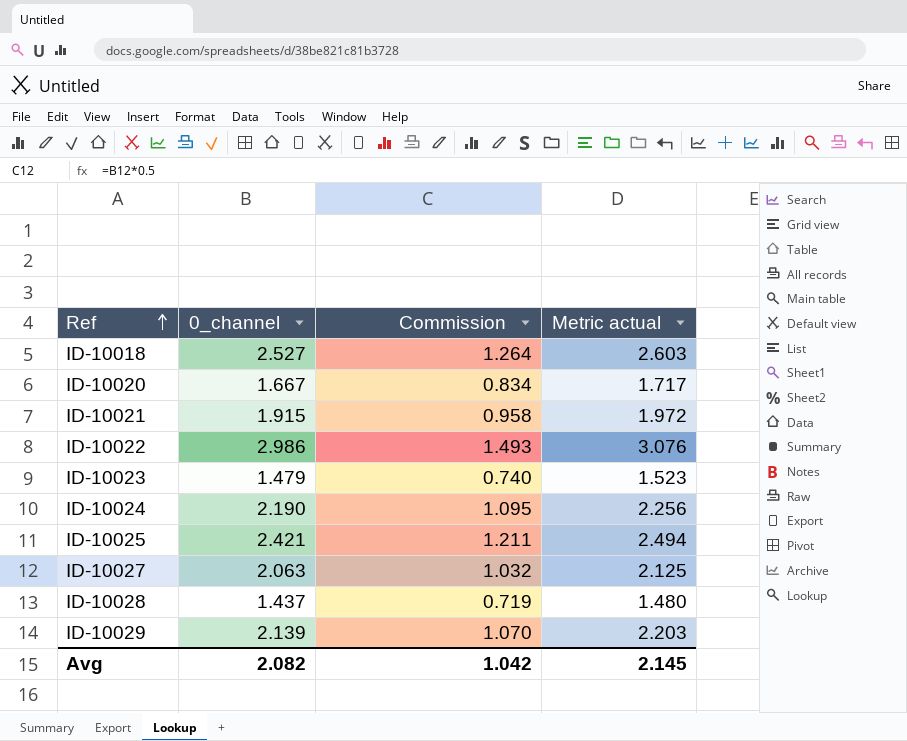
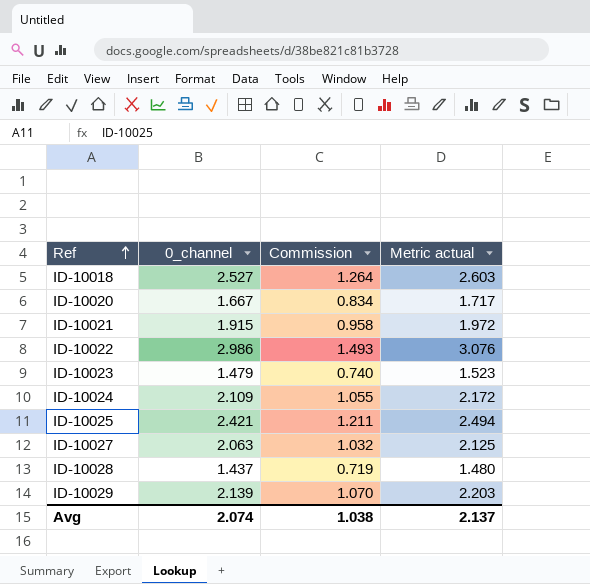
ID-10024 | 0_channel: 2.190 -> 2.109
ID-10024 | Commission: 1.095 -> 1.055
ID-10024 | Metric actual: 2.256 -> 2.172
Avg | 0_channel: 2.082 -> 2.074
Avg | Commission: 1.042 -> 1.038
Avg | Metric actual: 2.145 -> 2.137

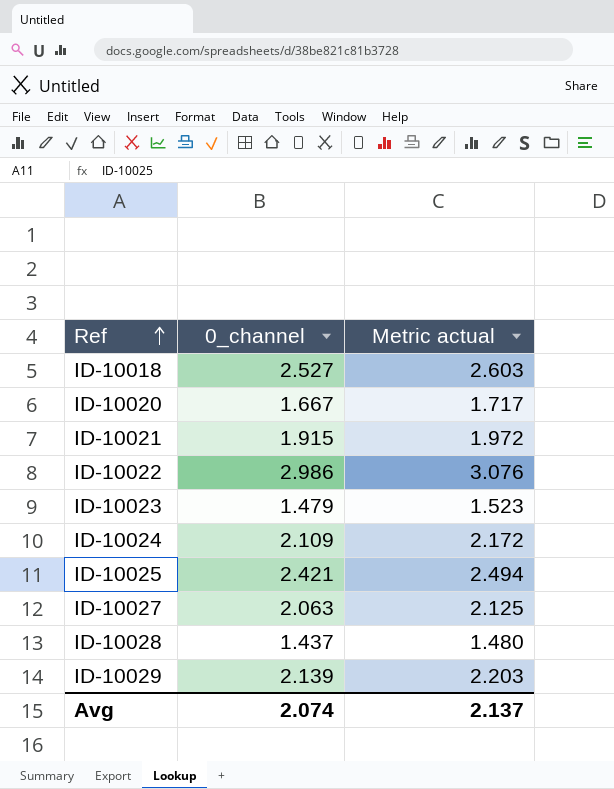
column Commission | formula: [0_channel] * 0.5 -> none

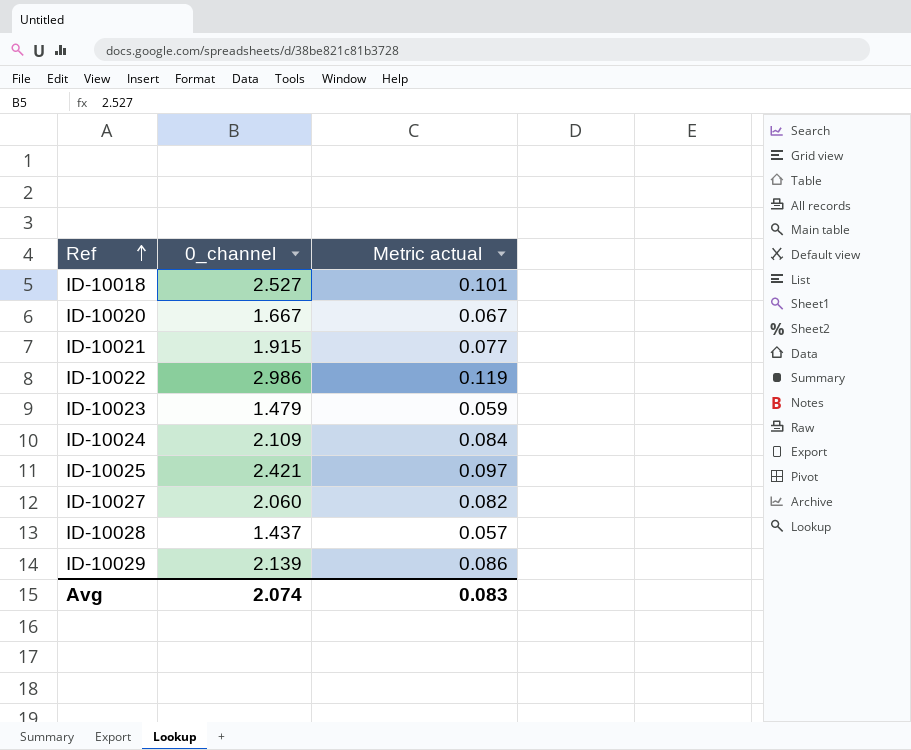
column Metric actual | formula: [0_channel] * 1.03 -> [0_channel] * 0.04
ID-10027 | 0_channel: 2.063 -> 2.060
Avg | Metric actual: 2.137 -> 0.083

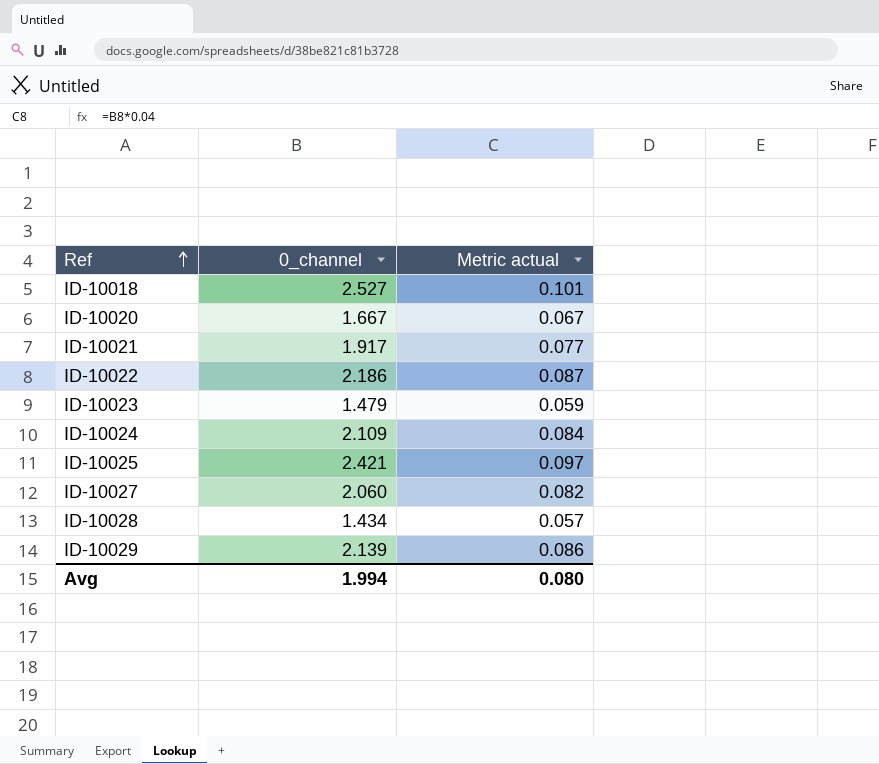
ID-10021 | 0_channel: 1.915 -> 1.917
ID-10022 | 0_channel: 2.986 -> 2.186
ID-10022 | Metric actual: 0.119 -> 0.087
ID-10028 | 0_channel: 1.437 -> 1.434
Avg | 0_channel: 2.074 -> 1.994
Avg | Metric actual: 0.083 -> 0.080

